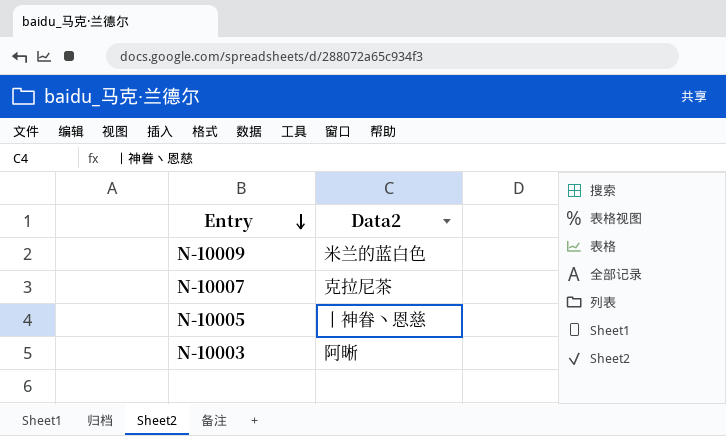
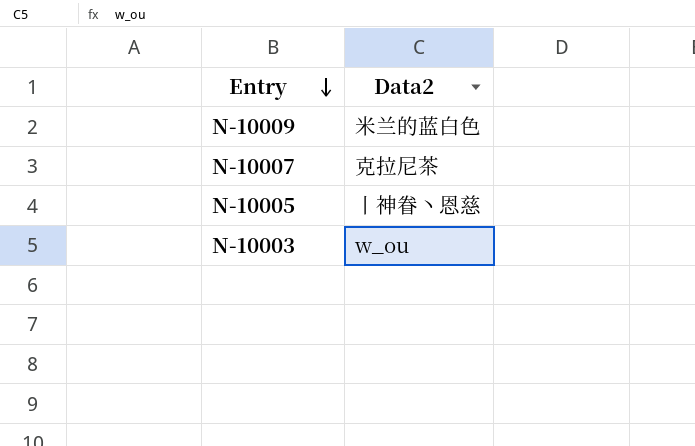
N-10003 | Data2: 阿晰 -> w_ou

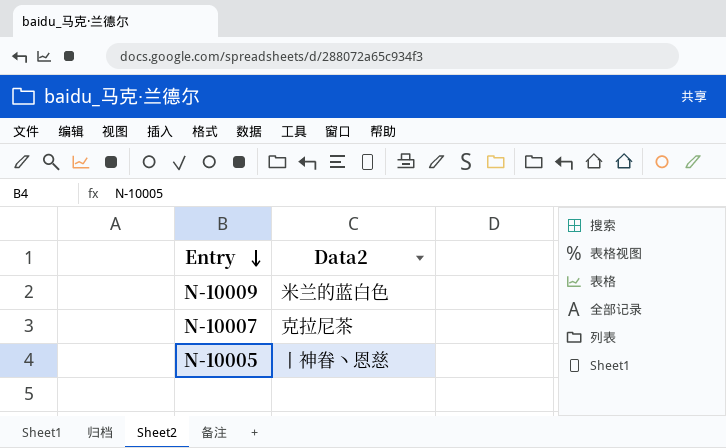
row N-10003: w_ou -> none

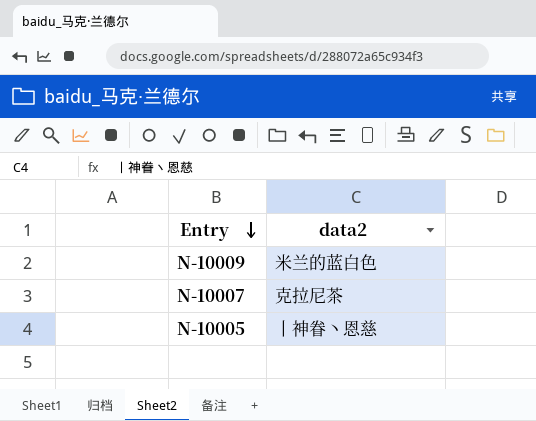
column name: Data2 -> data2

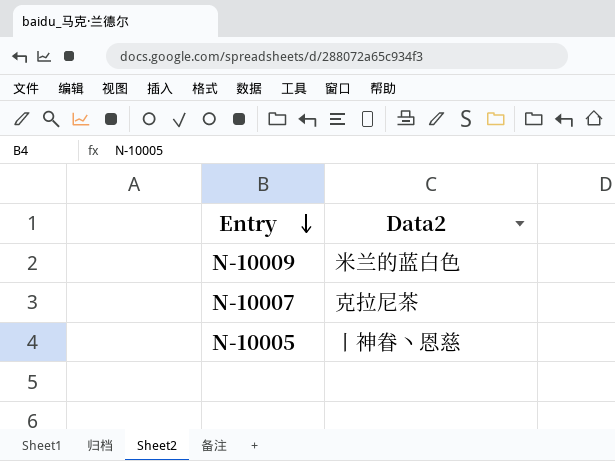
column name: data2 -> Data2

